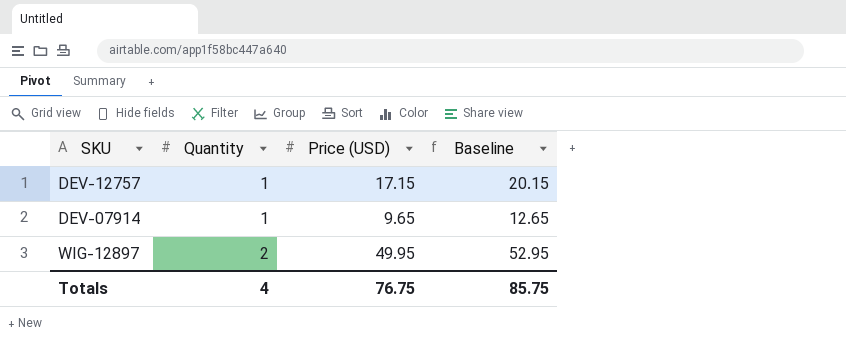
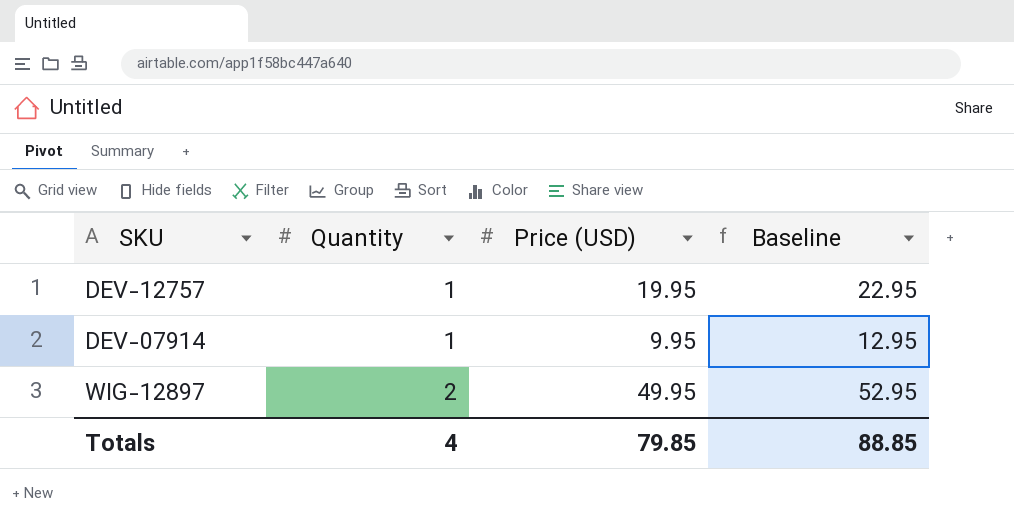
DEV-12757 | Price (USD): 17.15 -> 19.95
DEV-12757 | Baseline: 20.15 -> 22.95
DEV-07914 | Price (USD): 9.65 -> 9.95
DEV-07914 | Baseline: 12.65 -> 12.95
Totals | Price (USD): 76.75 -> 79.85
Totals | Baseline: 85.75 -> 88.85

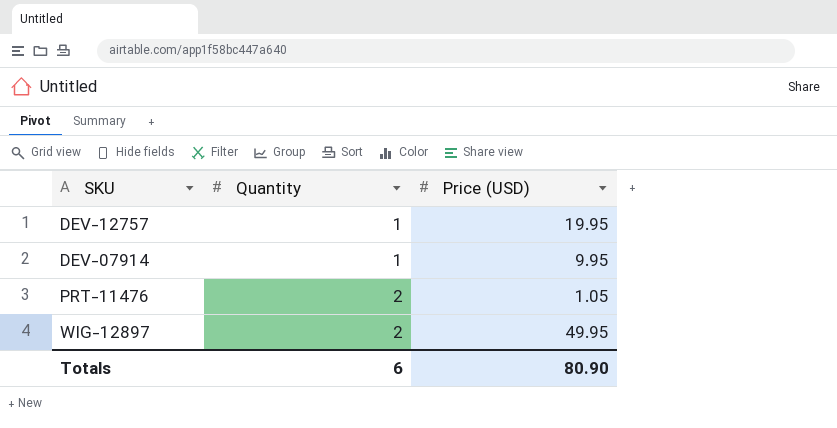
column Baseline | formula: [Price (USD)] + 3 -> none
row PRT-11476: none -> 2 | 1.05
Totals | Quantity: 4 -> 6
Totals | Price (USD): 79.85 -> 80.90

